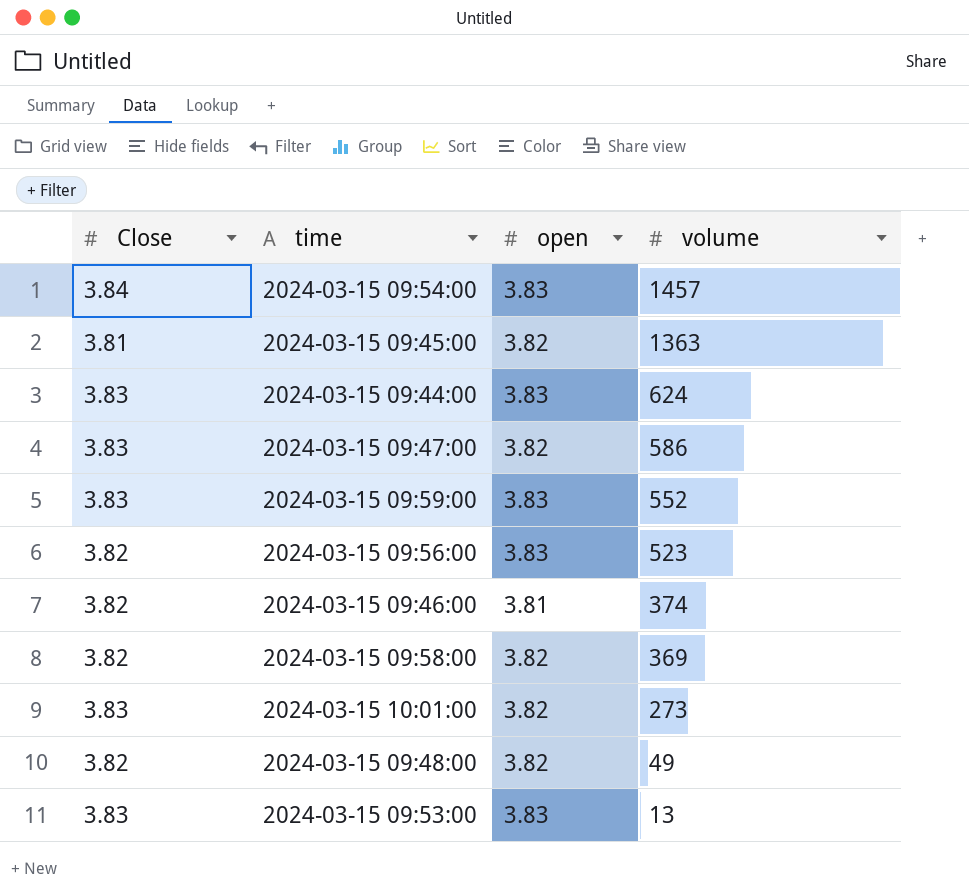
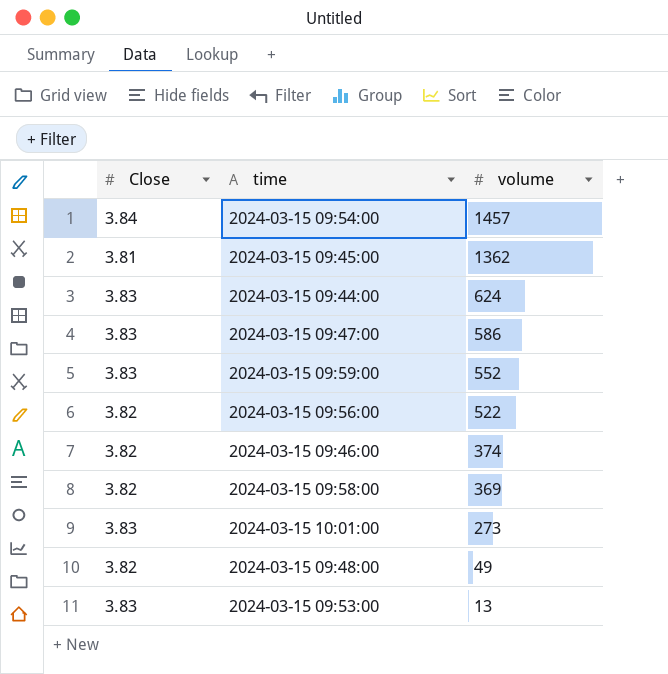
column open | position: 3 -> none
2024-03-15 09:45:00 | volume: 1363 -> 1362
2024-03-15 09:56:00 | volume: 523 -> 522

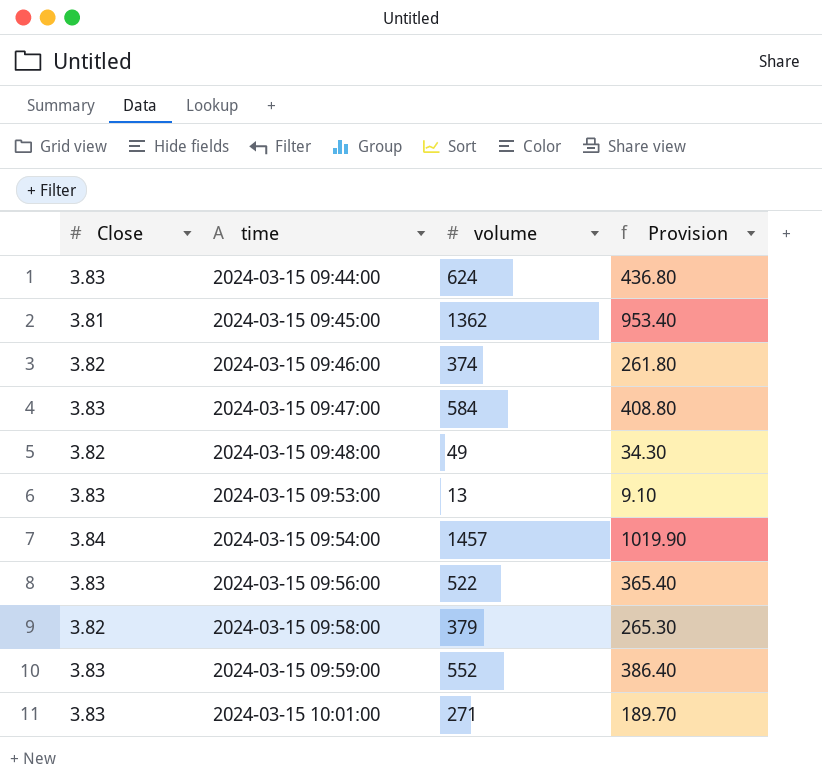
row order: volume descending -> time ascending
column Provision | formula: none -> [volume] * 0.7
2024-03-15 09:47:00 | volume: 586 -> 584
2024-03-15 09:56:00 | Close: 3.82 -> 3.83
2024-03-15 09:58:00 | volume: 369 -> 379
2024-03-15 10:01:00 | volume: 273 -> 271

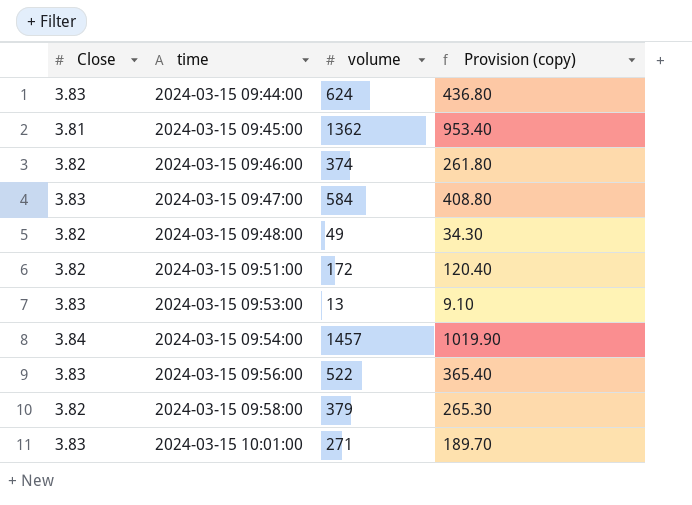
column name: Provision -> Provision (copy)
row 2024-03-15 09:59:00: 3.83 | 552 | 386.40 -> none
row 2024-03-15 09:51:00: none -> 3.82 | 172 | 120.40

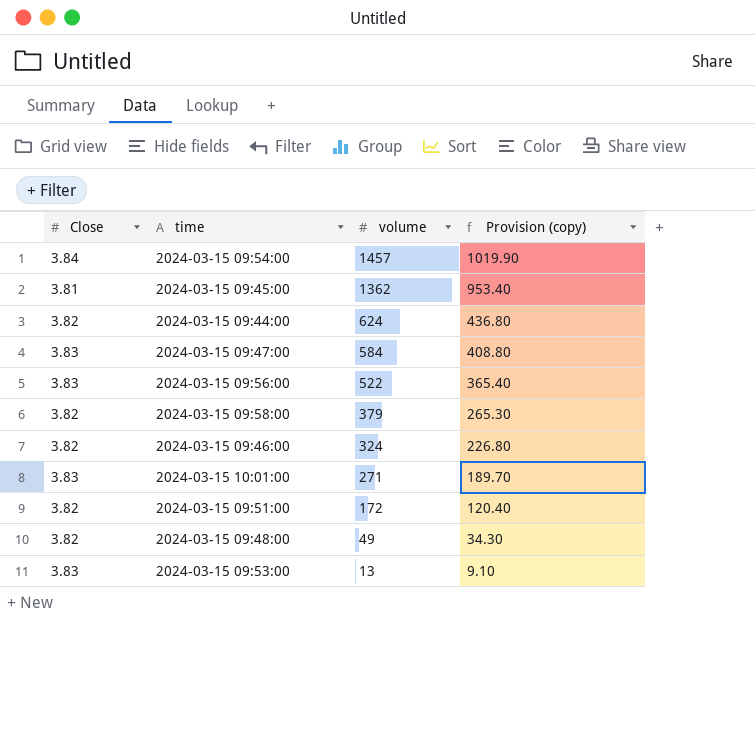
row order: time ascending -> volume descending
2024-03-15 09:44:00 | Close: 3.83 -> 3.82
2024-03-15 09:46:00 | volume: 374 -> 324
2024-03-15 09:46:00 | Provision (copy): 261.80 -> 226.80

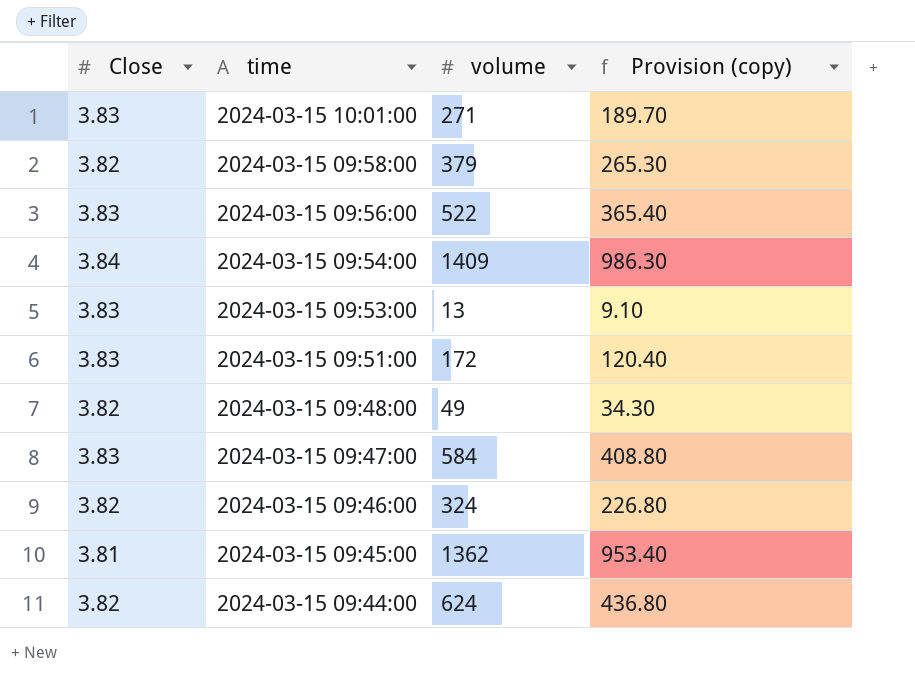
row order: volume descending -> time descending
2024-03-15 09:54:00 | volume: 1457 -> 1409
2024-03-15 09:54:00 | Provision (copy): 1019.90 -> 986.30
2024-03-15 09:51:00 | Close: 3.82 -> 3.83

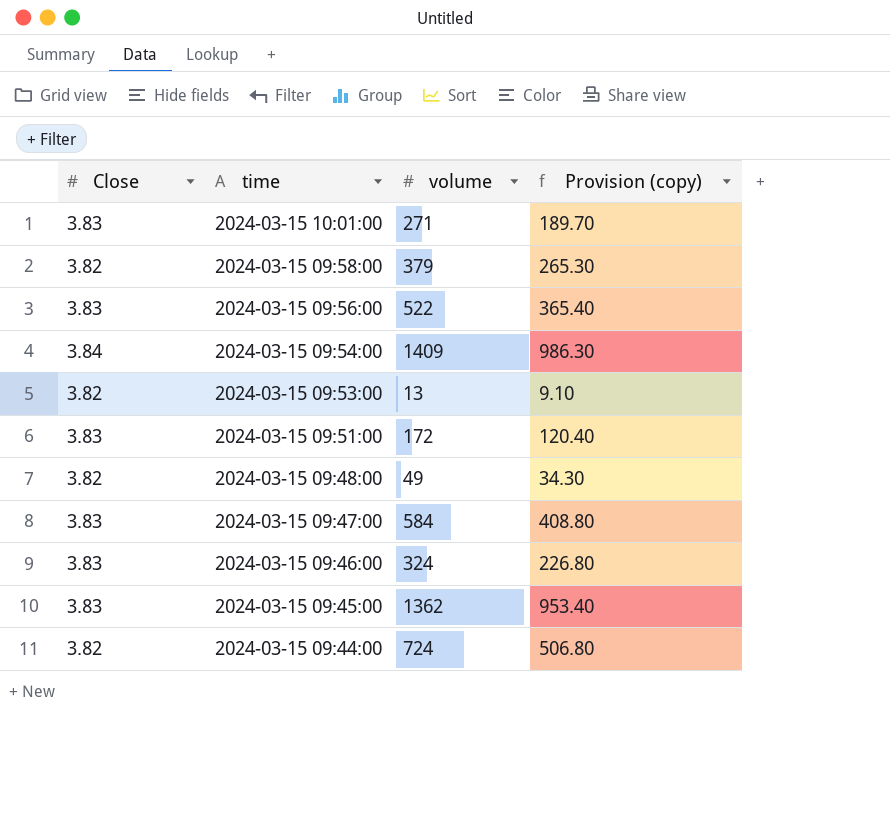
2024-03-15 09:53:00 | Close: 3.83 -> 3.82
2024-03-15 09:46:00 | Close: 3.82 -> 3.83
2024-03-15 09:45:00 | Close: 3.81 -> 3.83
2024-03-15 09:44:00 | volume: 624 -> 724
2024-03-15 09:44:00 | Provision (copy): 436.80 -> 506.80

